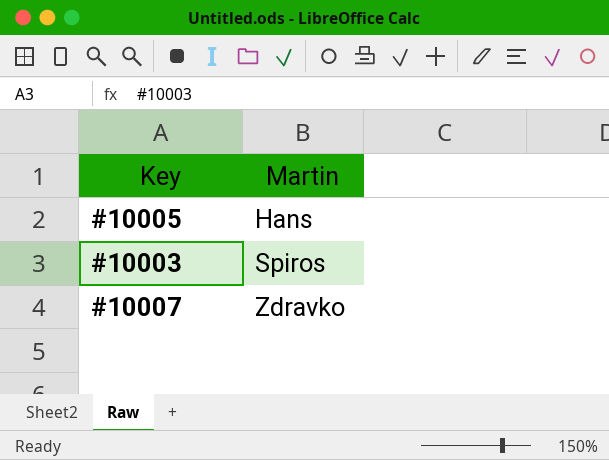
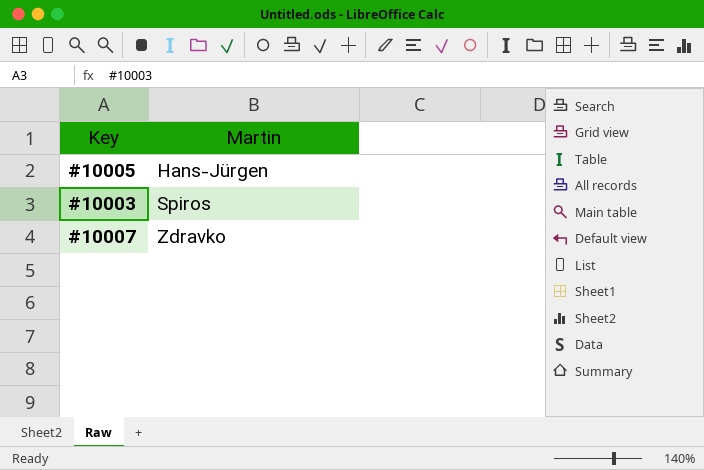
#10005 | Martin: Hans -> Hans-Jürgen

